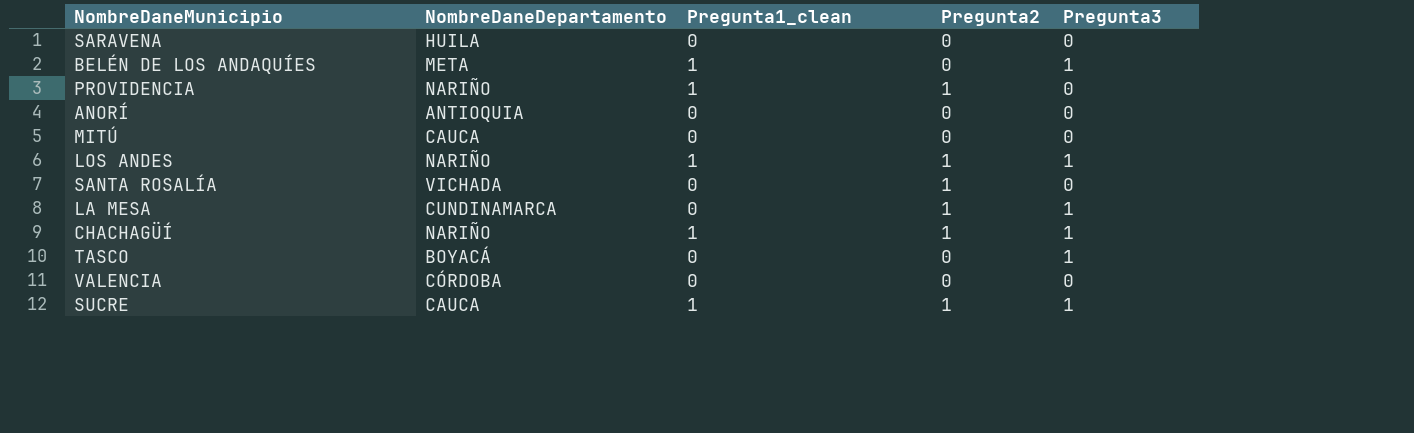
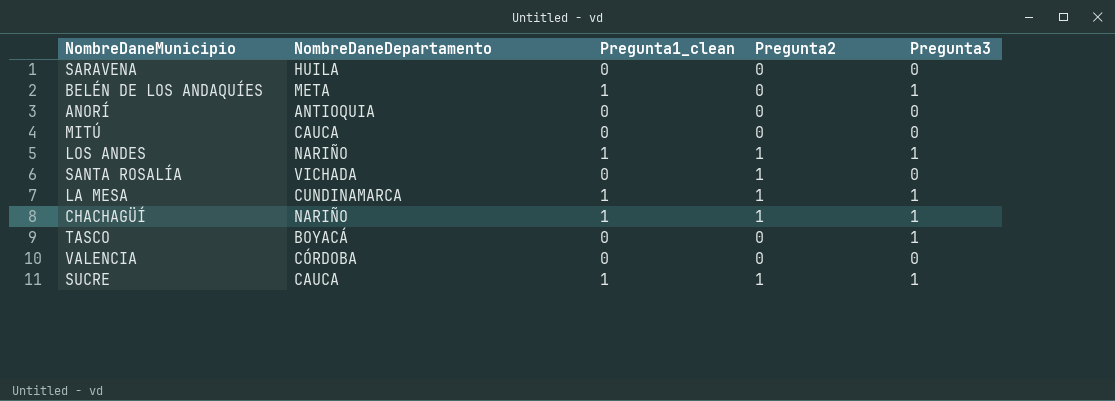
row PROVIDENCIA: NARIÑO | 1 | 1 | 0 -> none
LA MESA | Pregunta1_clean: 0 -> 1

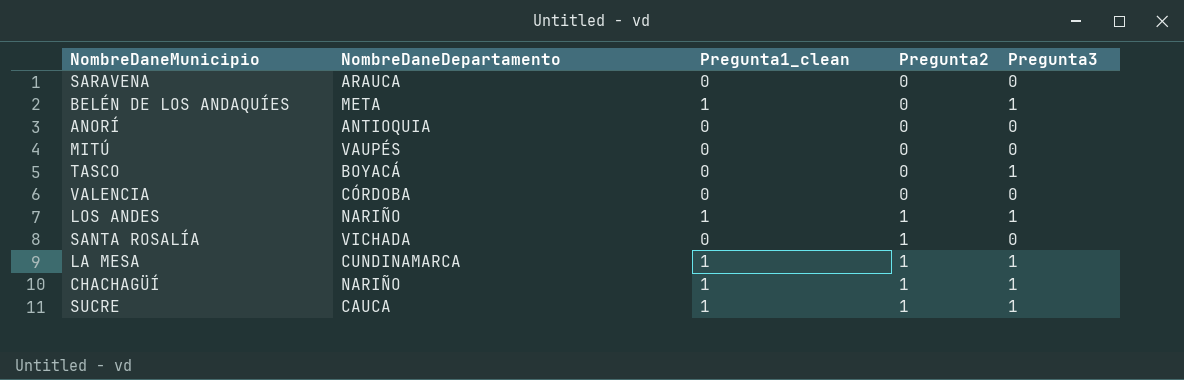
row order: none -> Pregunta2 ascending
SARAVENA | NombreDaneDepartamento: HUILA -> ARAUCA
MITÚ | NombreDaneDepartamento: CAUCA -> VAUPÉS

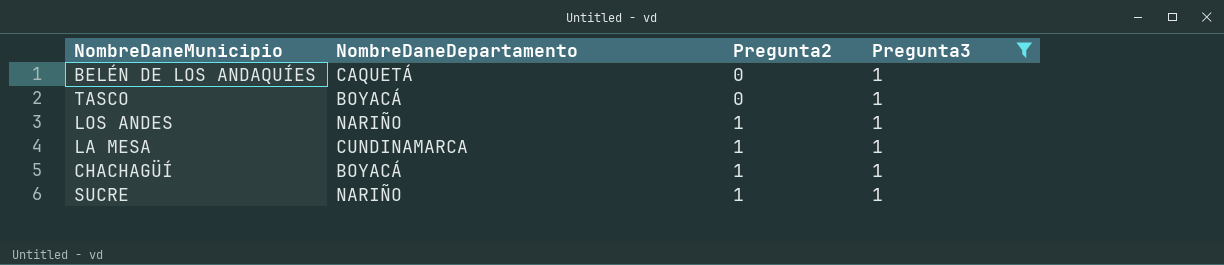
filter: none -> Pregunta3 = 1
column Pregunta1_clean | position: 3 -> none
BELÉN DE LOS ANDAQUÍES | NombreDaneDepartamento: META -> CAQUETÁ
CHACHAGÜÍ | NombreDaneDepartamento: NARIÑO -> BOYACÁ
SUCRE | NombreDaneDepartamento: CAUCA -> NARIÑO

